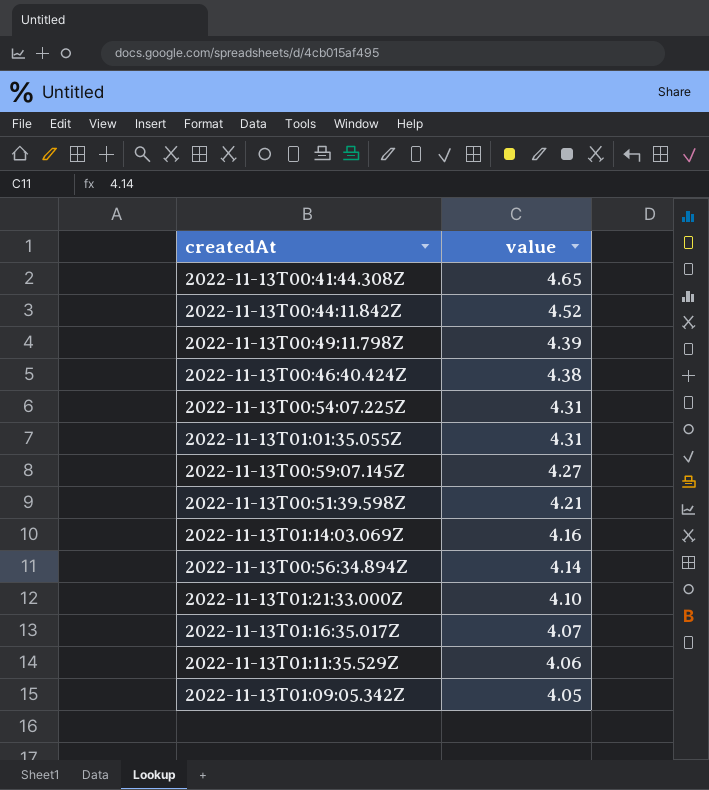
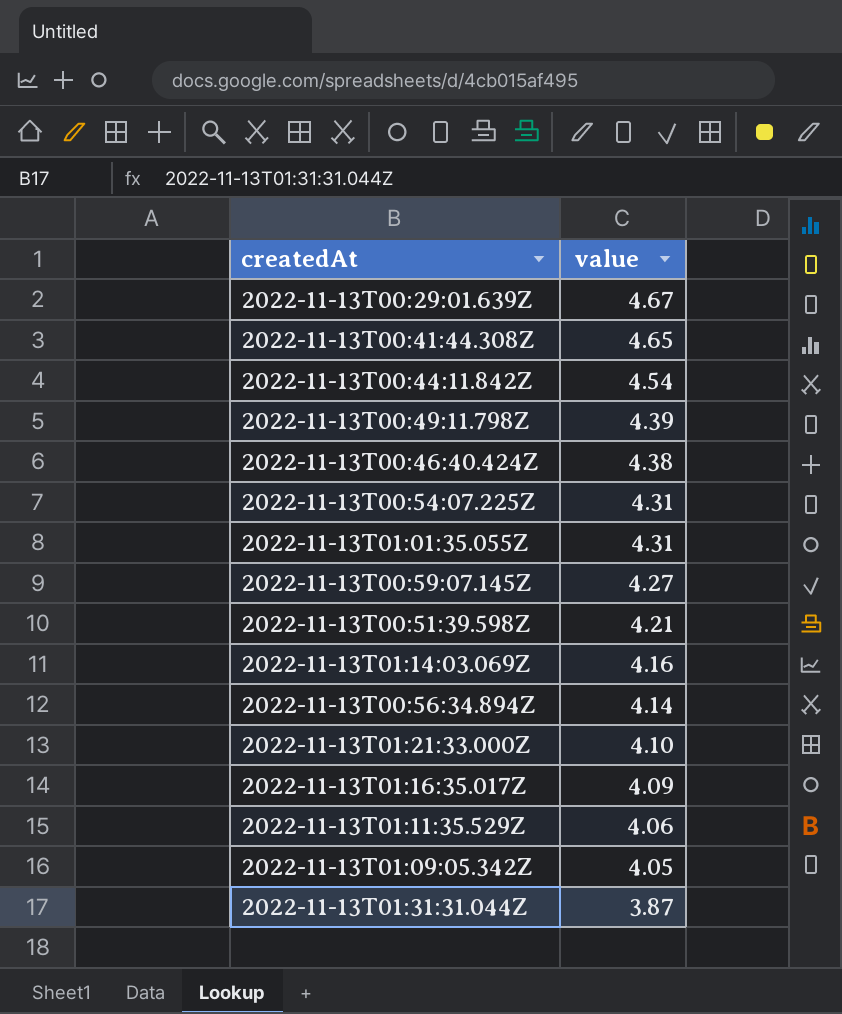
row 2022-11-13T00:29:01.639Z: none -> 4.67
2022-11-13T00:44:11.842Z | value: 4.52 -> 4.54
2022-11-13T01:16:35.017Z | value: 4.07 -> 4.09
row 2022-11-13T01:31:31.044Z: none -> 3.87

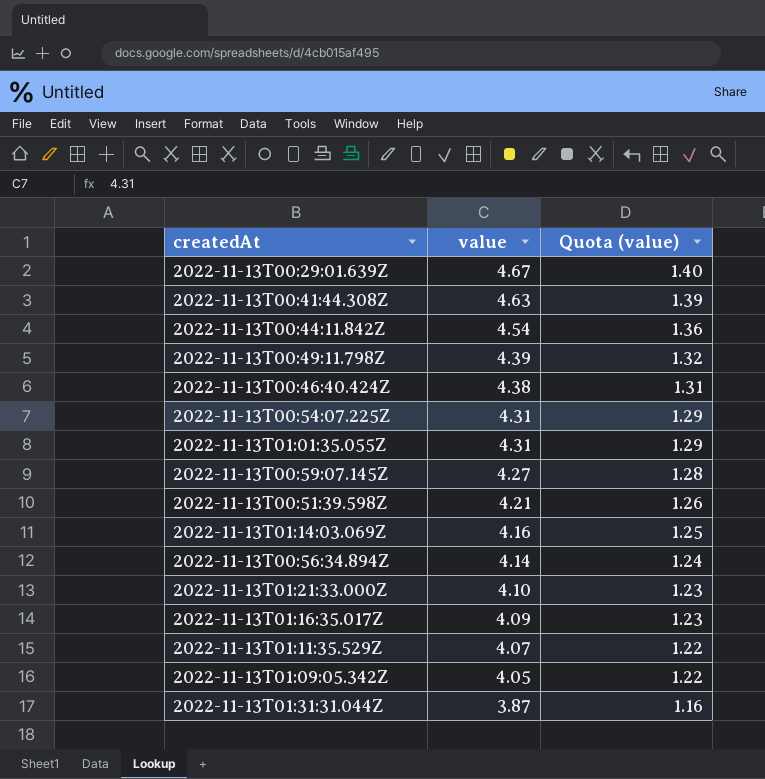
column Quota (value) | formula: none -> [value] * 0.3
2022-11-13T00:41:44.308Z | value: 4.65 -> 4.63
2022-11-13T01:11:35.529Z | value: 4.06 -> 4.07

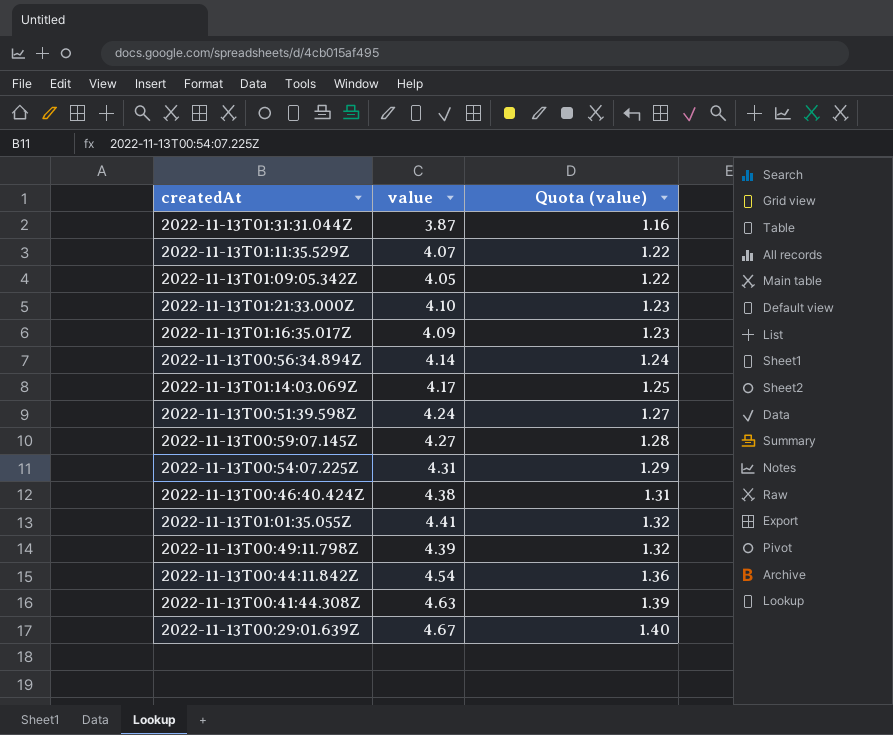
row order: value descending -> Quota (value) ascending
2022-11-13T01:14:03.069Z | value: 4.16 -> 4.17
2022-11-13T00:51:39.598Z | value: 4.21 -> 4.24
2022-11-13T00:51:39.598Z | Quota (value): 1.26 -> 1.27
2022-11-13T01:01:35.055Z | value: 4.31 -> 4.41
2022-11-13T01:01:35.055Z | Quota (value): 1.29 -> 1.32

